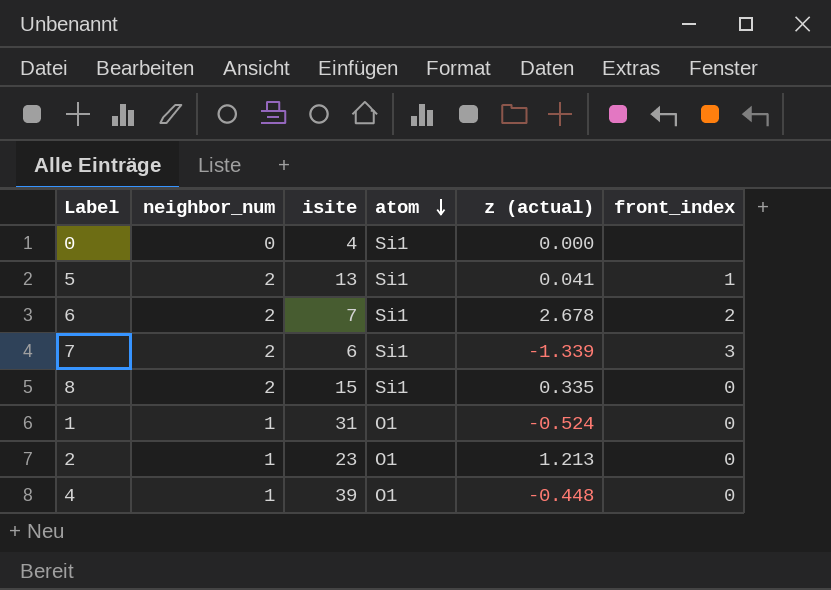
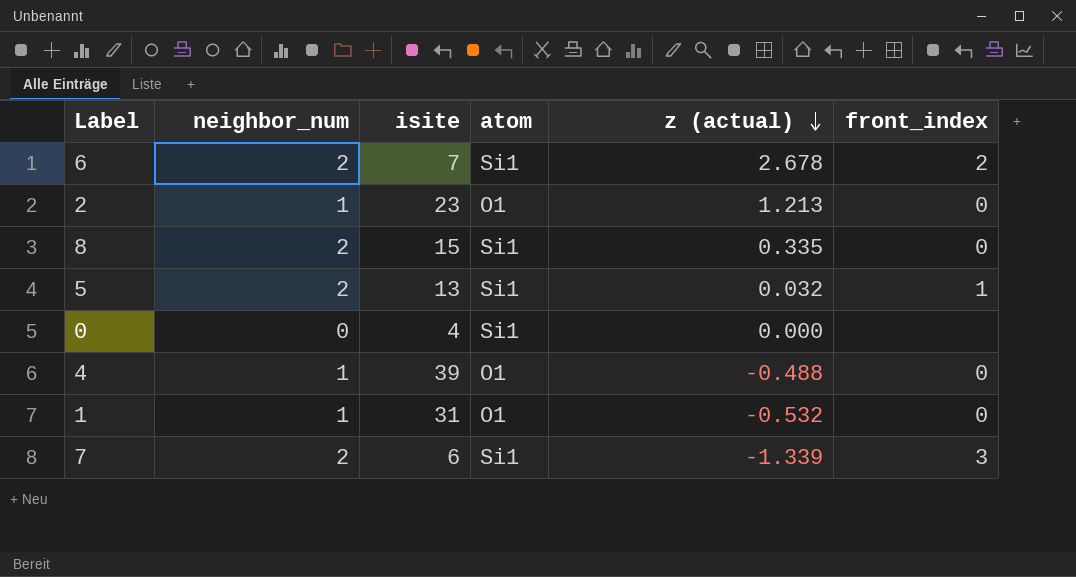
row order: atom descending -> z (actual) descending
5 | z (actual): 0.041 -> 0.032
4 | z (actual): -0.448 -> -0.488
1 | z (actual): -0.524 -> -0.532

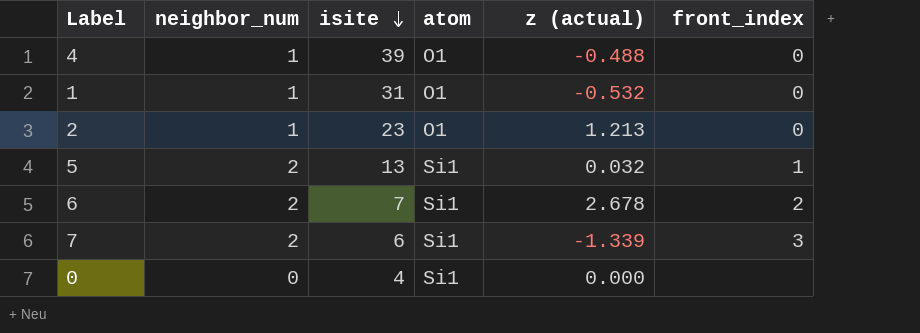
row order: z (actual) descending -> isite descending
row 8: 2 | 15 | Si1 | 0.335 | 0 -> none

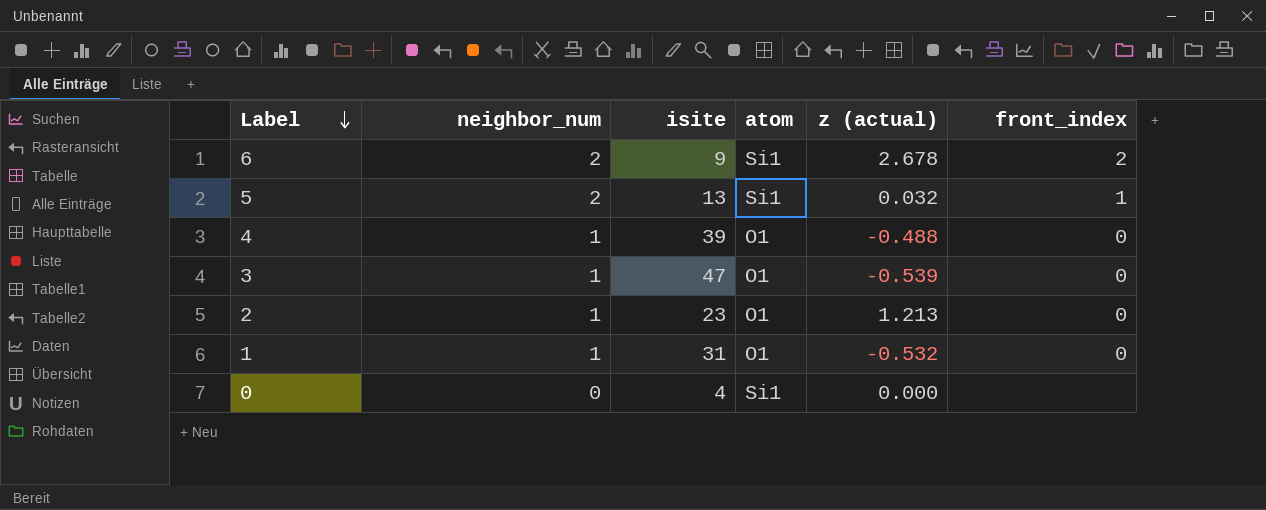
row order: isite descending -> Label descending
row 7: 2 | 6 | Si1 | -1.339 | 3 -> none
6 | isite: 7 -> 9
row 3: none -> 1 | 47 | O1 | -0.539 | 0

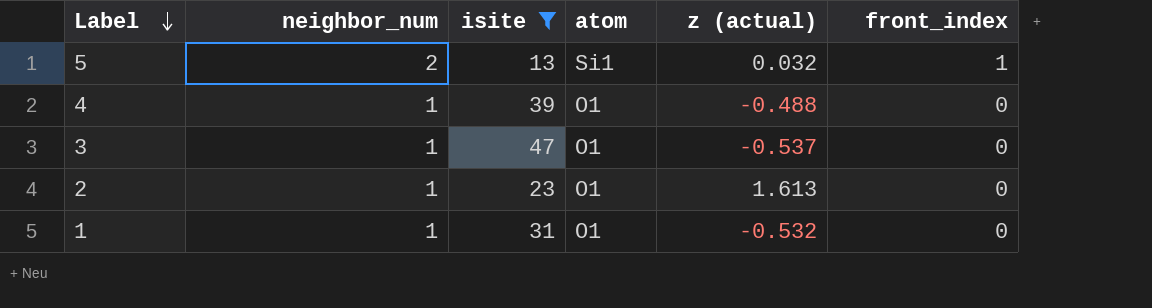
filter: none -> isite >= 13
3 | z (actual): -0.539 -> -0.537
2 | z (actual): 1.213 -> 1.613

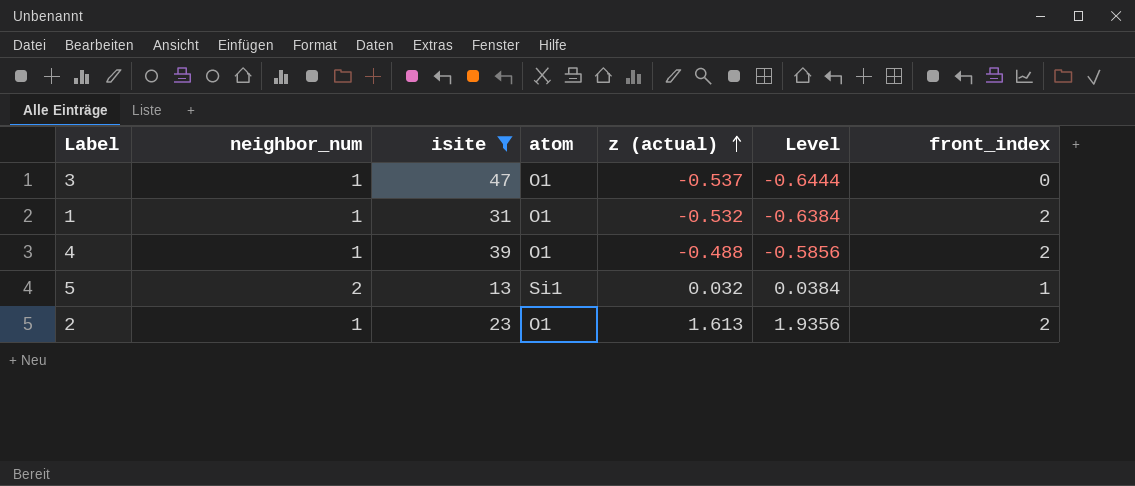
row order: Label descending -> z (actual) ascending
column Level | formula: none -> [z (actual)] * 1.2
1 | front_index: 0 -> 2
4 | front_index: 0 -> 2
2 | front_index: 0 -> 2

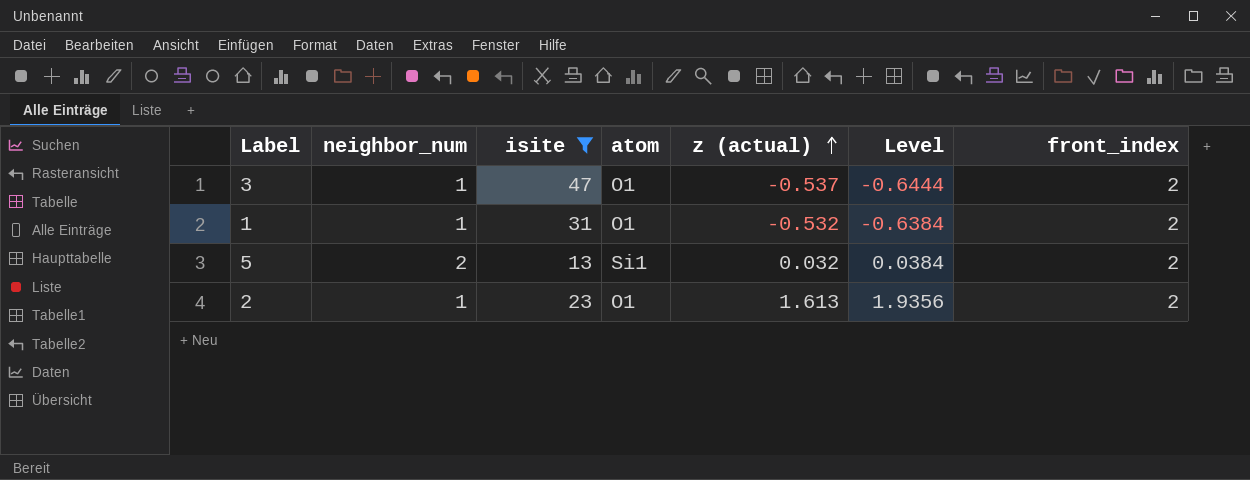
row 4: 1 | 39 | O1 | -0.488 | -0.5856 | 2 -> none
3 | front_index: 0 -> 2
5 | front_index: 1 -> 2

